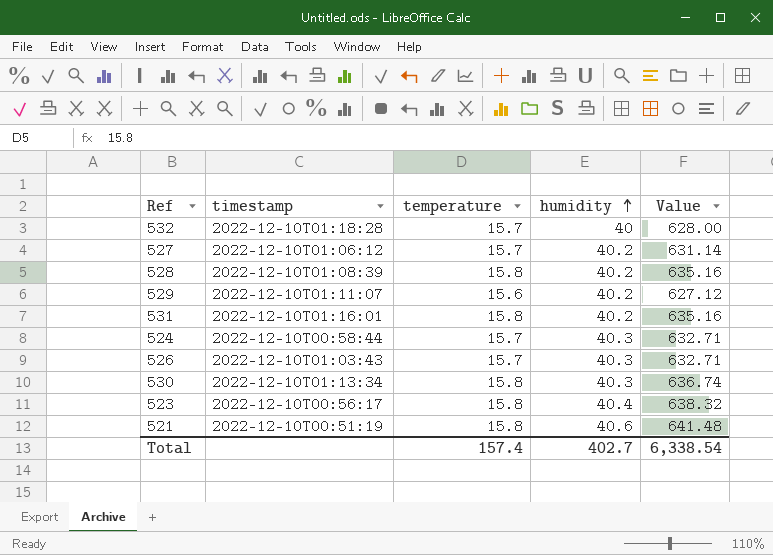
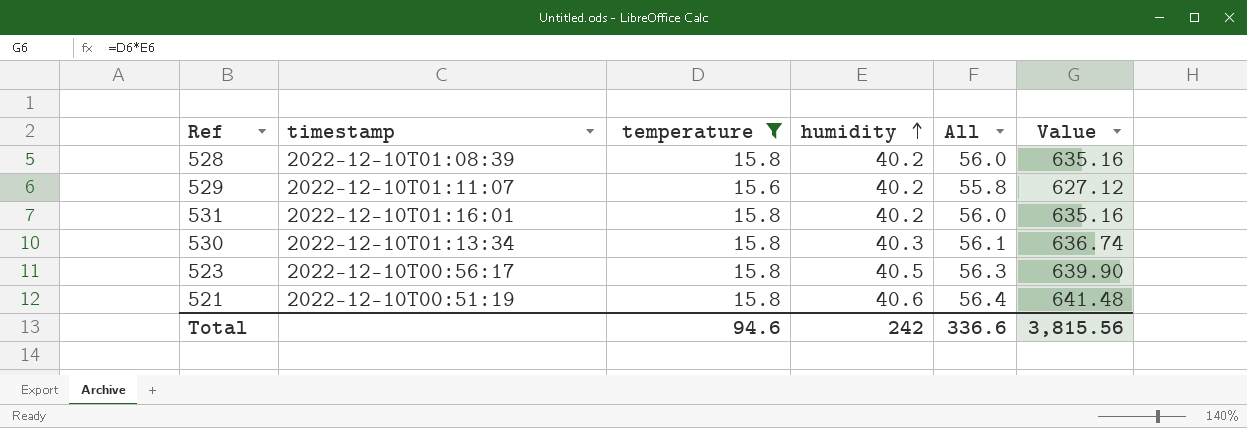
filter: none -> temperature != 15.7
column All | formula: none -> [temperature] + [humidity]
523 | humidity: 40.4 -> 40.5
523 | Value: 638.32 -> 639.90
Total | temperature: 157.4 -> 94.6
Total | humidity: 402.7 -> 242
Total | Value: 6,338.54 -> 3,815.56

